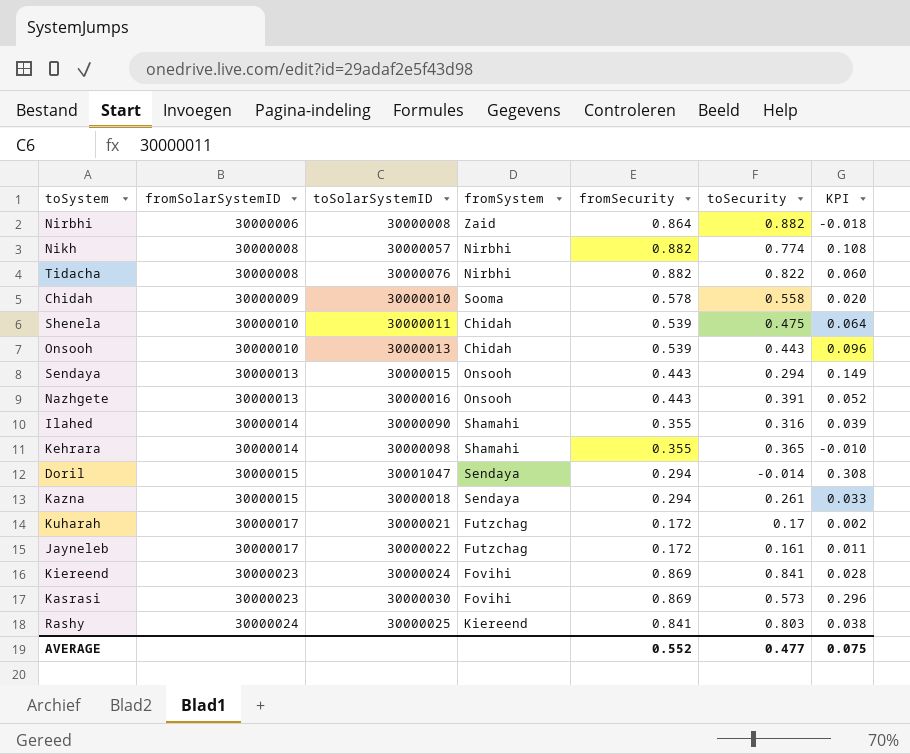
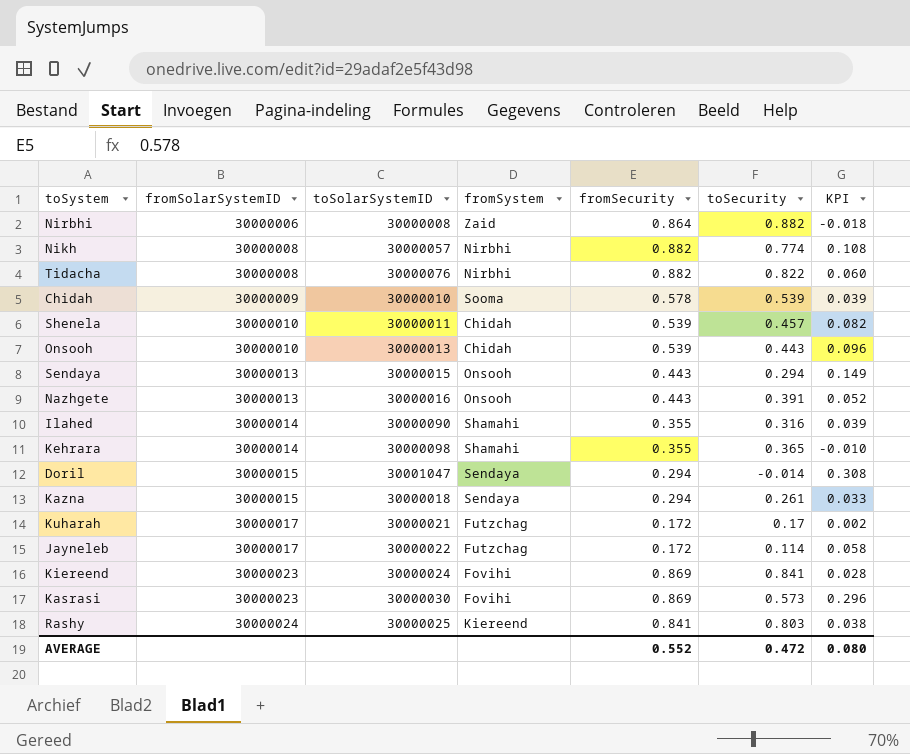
Chidah | toSecurity: 0.558 -> 0.539
Chidah | KPI: 0.020 -> 0.039
Shenela | toSecurity: 0.475 -> 0.457
Shenela | KPI: 0.064 -> 0.082
Jayneleb | toSecurity: 0.161 -> 0.114
Jayneleb | KPI: 0.011 -> 0.058
AVERAGE | toSecurity: 0.477 -> 0.472
AVERAGE | KPI: 0.075 -> 0.080

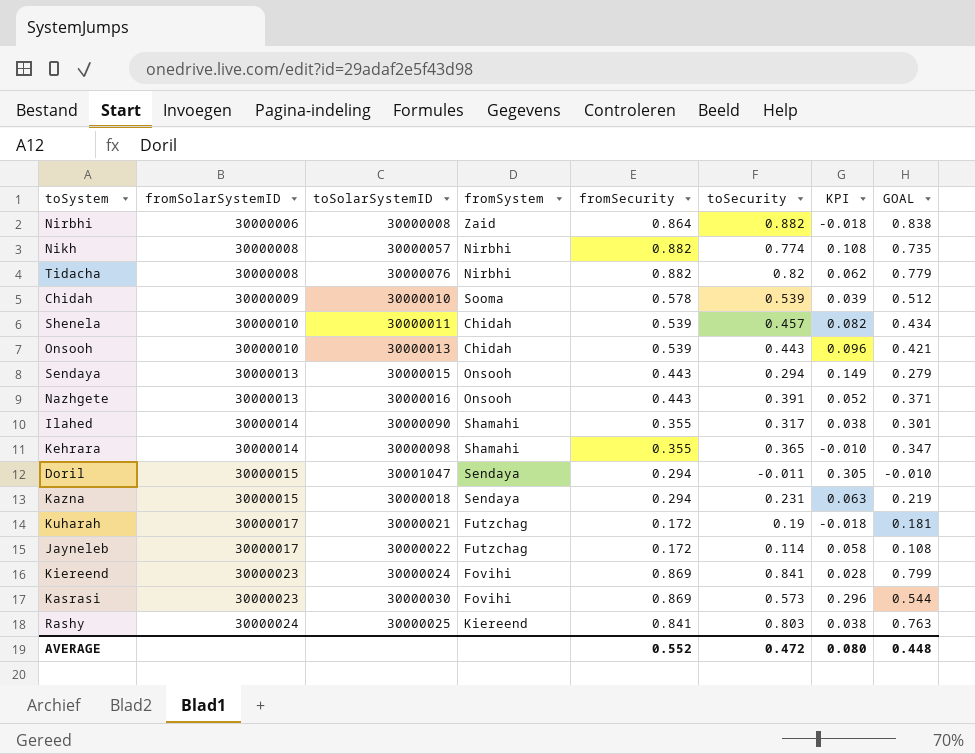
column GOAL | formula: none -> [toSecurity] * 0.95
Tidacha | toSecurity: 0.822 -> 0.82
Tidacha | KPI: 0.060 -> 0.062
Ilahed | toSecurity: 0.316 -> 0.317
Ilahed | KPI: 0.039 -> 0.038
Doril | toSecurity: -0.014 -> -0.011
Doril | KPI: 0.308 -> 0.305
Kazna | toSecurity: 0.261 -> 0.231
Kazna | KPI: 0.033 -> 0.063
Kuharah | toSecurity: 0.17 -> 0.19
Kuharah | KPI: 0.002 -> -0.018

